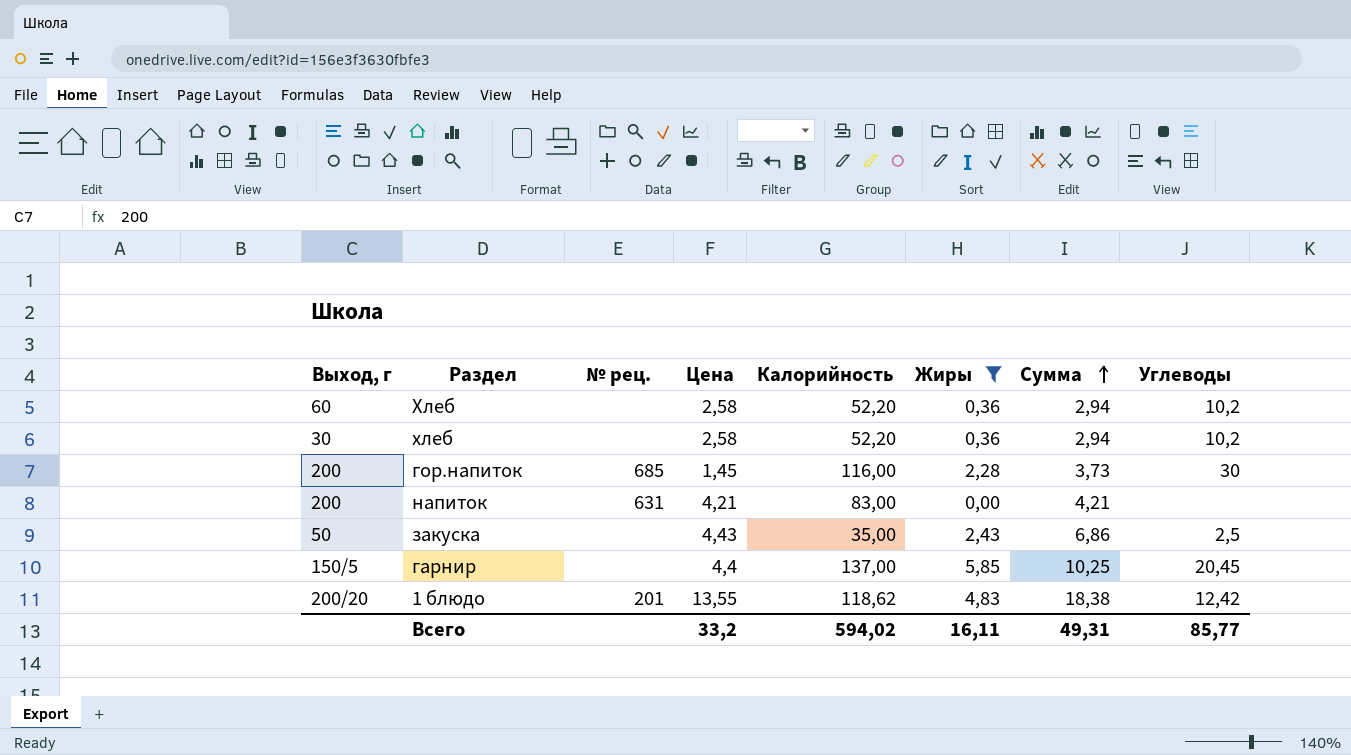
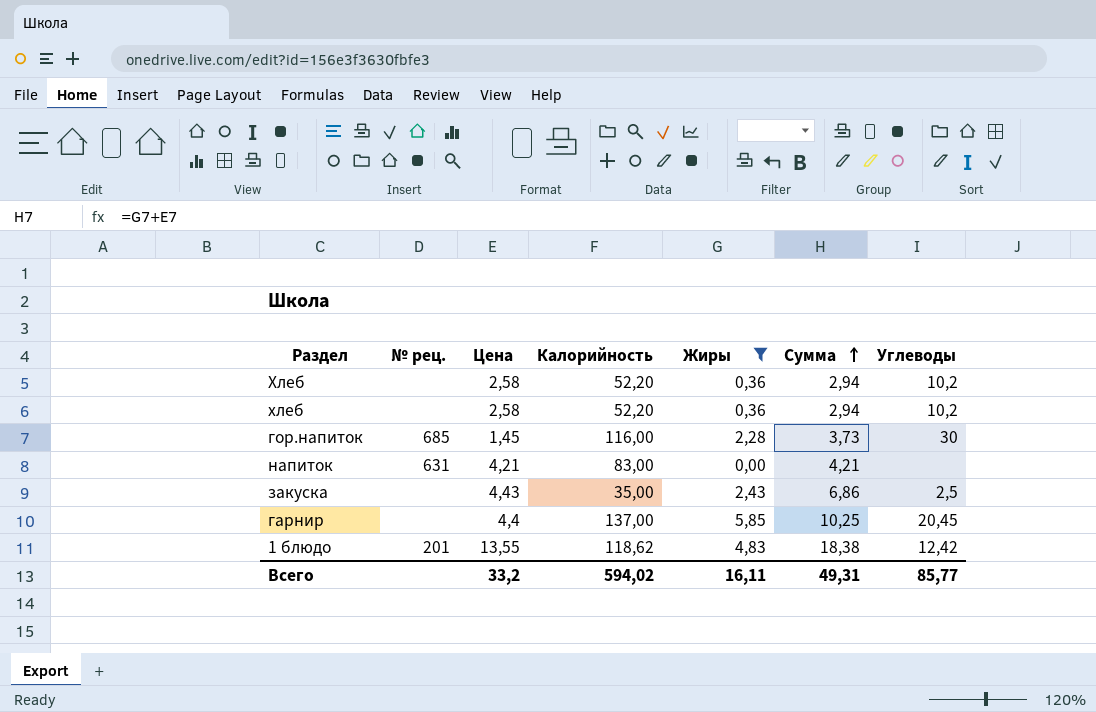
column Выход, г | position: 1 -> none

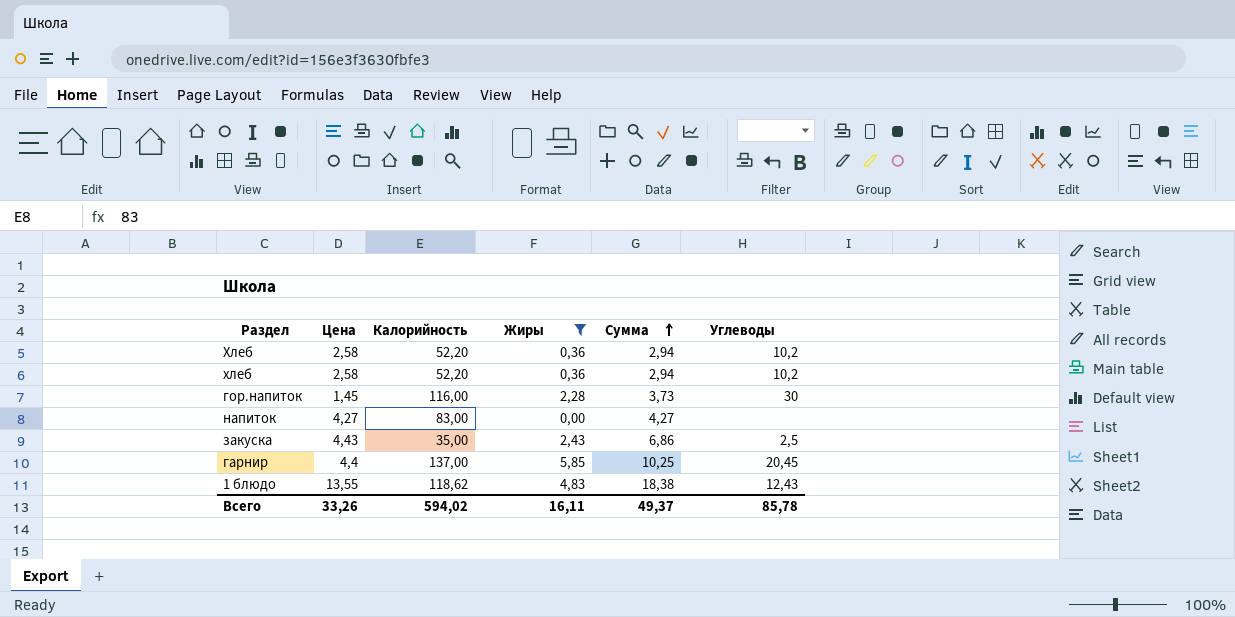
column № рец. | position: 2 -> none
напиток | Цена: 4,21 -> 4,27
напиток | Сумма: 4,21 -> 4,27
1 блюдо | Углеводы: 12,42 -> 12,43
Всего | Цена: 33,2 -> 33,26
Всего | Сумма: 49,31 -> 49,37
Всего | Углеводы: 85,77 -> 85,78

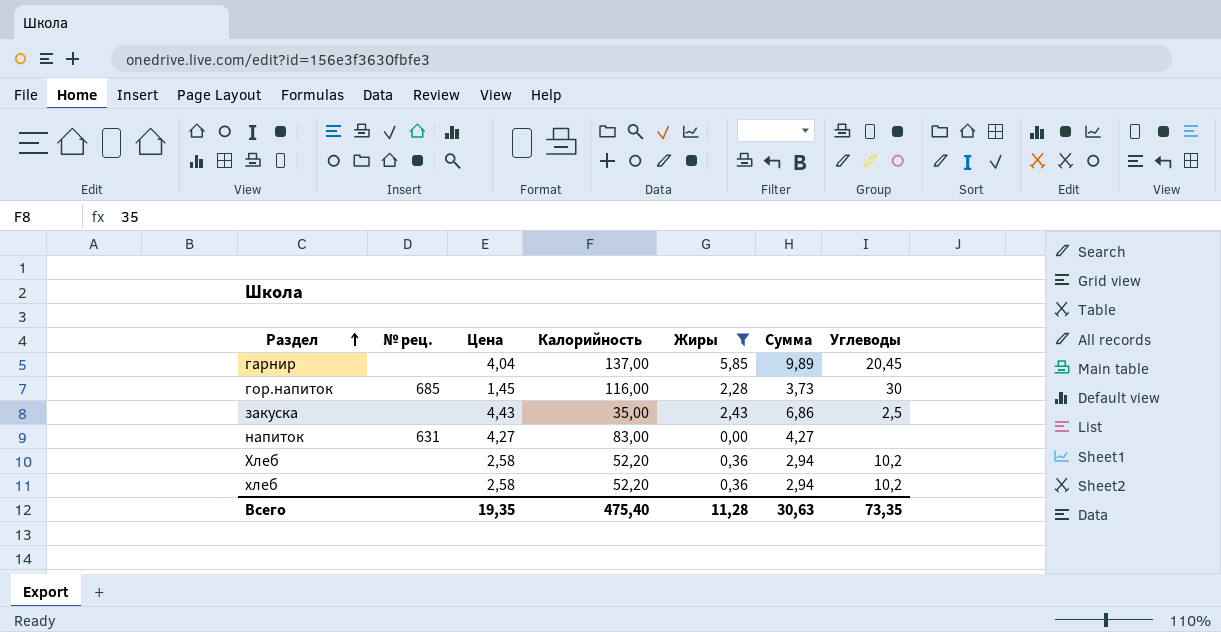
row order: Сумма ascending -> Раздел ascending
column № рец. | position: none -> 2
row 1 блюдо: 13,55 | 118,62 | 4,83 | 18,38 | 12,43 -> none
гарнир | Цена: 4,4 -> 4,04
гарнир | Сумма: 10,25 -> 9,89
Всего | Цена: 33,26 -> 19,35
Всего | Калорийность: 594,02 -> 475,40
Всего | Жиры: 16,11 -> 11,28
Всего | Сумма: 49,37 -> 30,63
Всего | Углеводы: 85,78 -> 73,35

